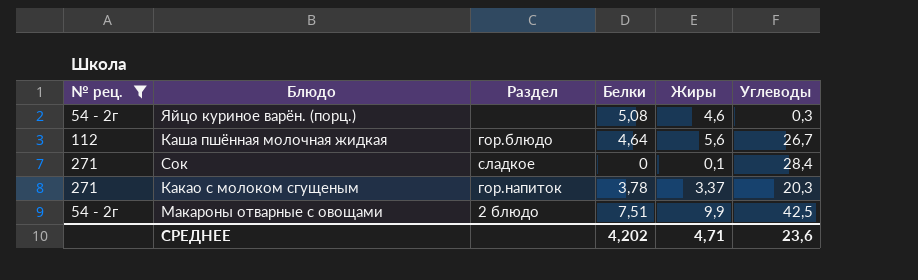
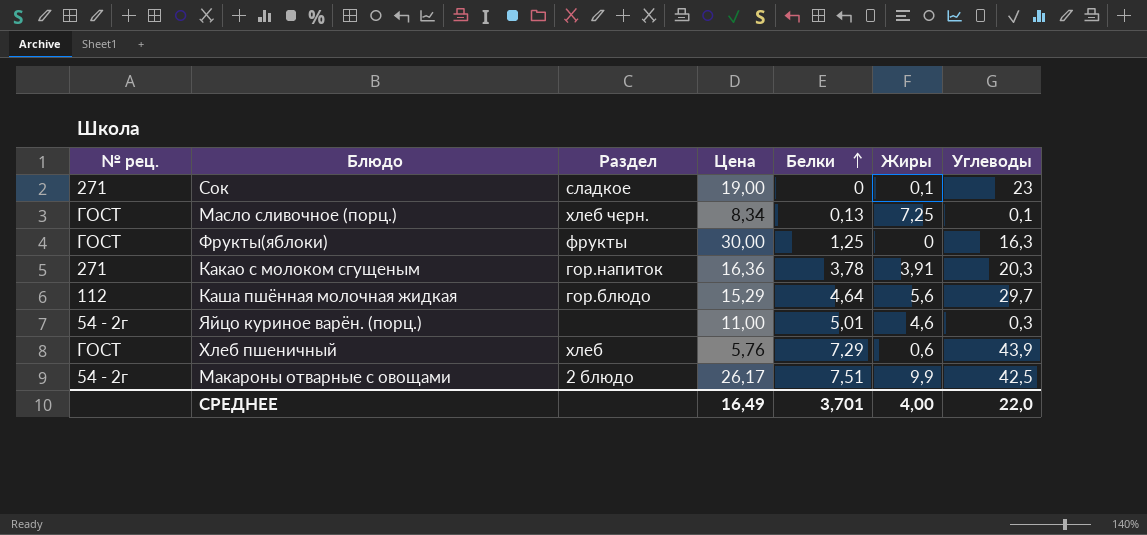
filter: № рец. != ГОСТ -> none
row order: none -> Белки ascending
column Цена | position: none -> 4
Сок | Углеводы: 28,4 -> 23
Какао с молоком сгущеным | Жиры: 3,37 -> 3,91
Каша пшённая молочная жидкая | Углеводы: 26,7 -> 29,7
Яйцо куриное варён. (порц.) | Белки: 5,08 -> 5,01
СРЕДНЕЕ | Белки: 4,202 -> 3,701
СРЕДНЕЕ | Жиры: 4,71 -> 4,00
СРЕДНЕЕ | Углеводы: 23,6 -> 22,0

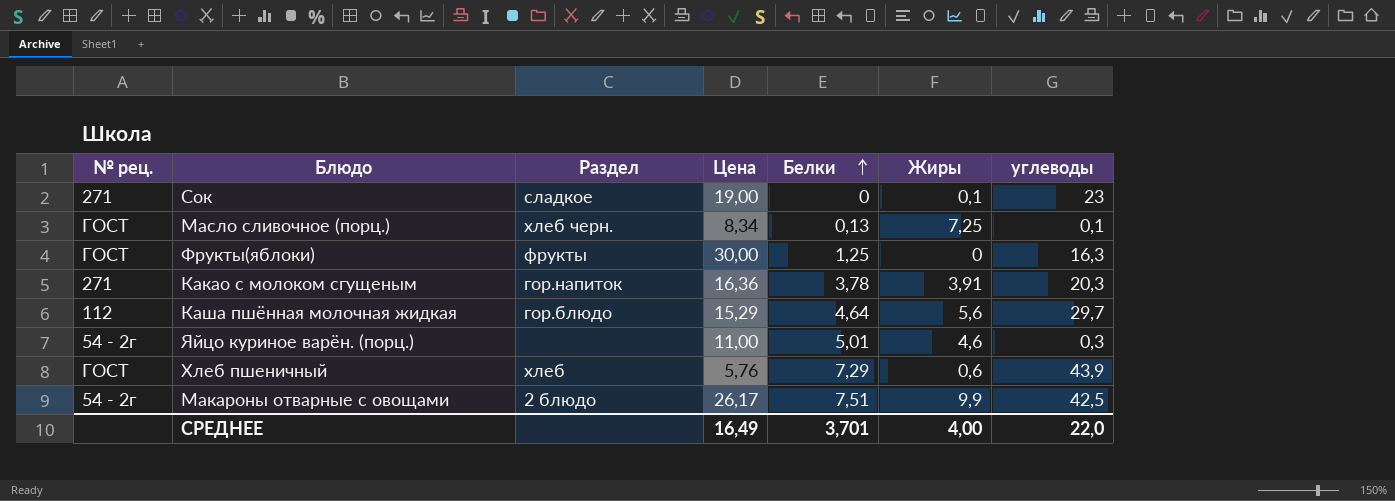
column name: Углеводы -> углеводы

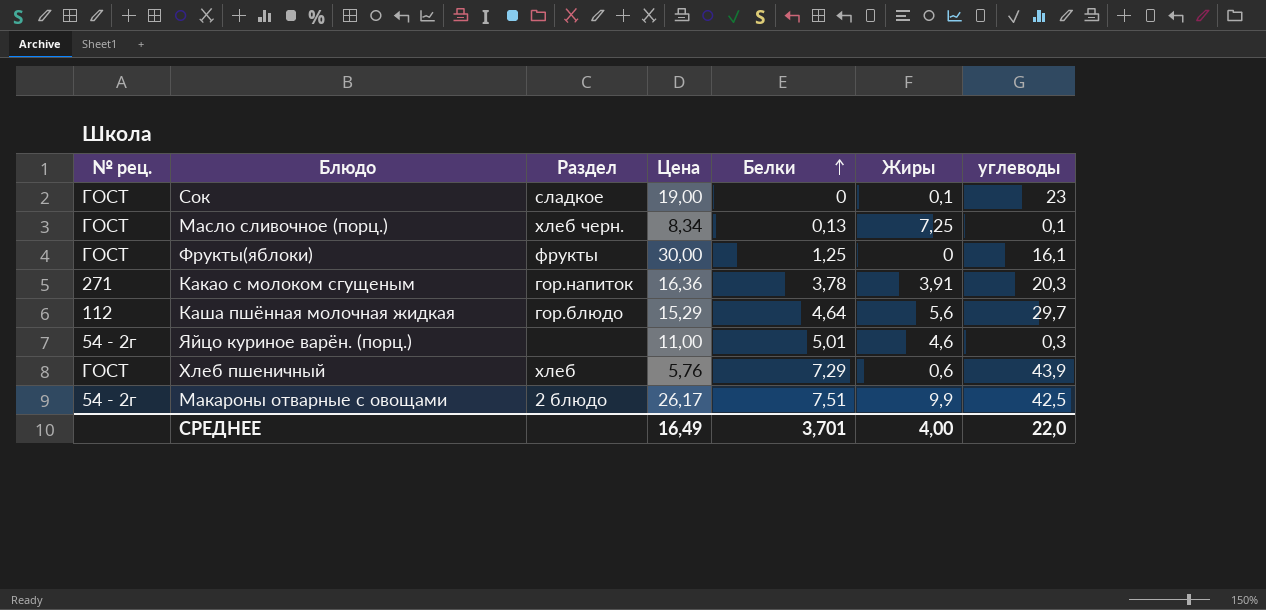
Сок | № рец.: 271 -> ГОСТ
Фрукты(яблоки) | углеводы: 16,3 -> 16,1

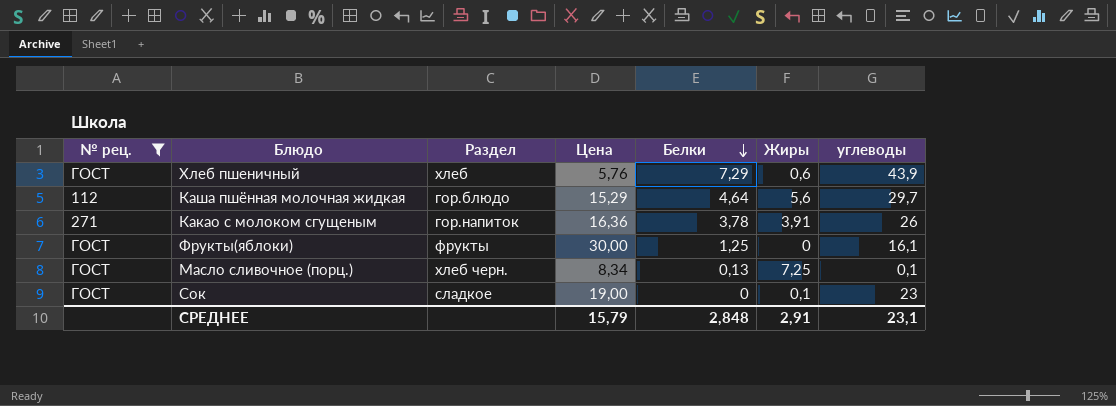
filter: none -> № рец. != 54 - 2г
row order: Белки ascending -> Белки descending
Какао с молоком сгущеным | углеводы: 20,3 -> 26
СРЕДНЕЕ | Цена: 16,49 -> 15,79
СРЕДНЕЕ | Белки: 3,701 -> 2,848
СРЕДНЕЕ | Жиры: 4,00 -> 2,91
СРЕДНЕЕ | углеводы: 22,0 -> 23,1

